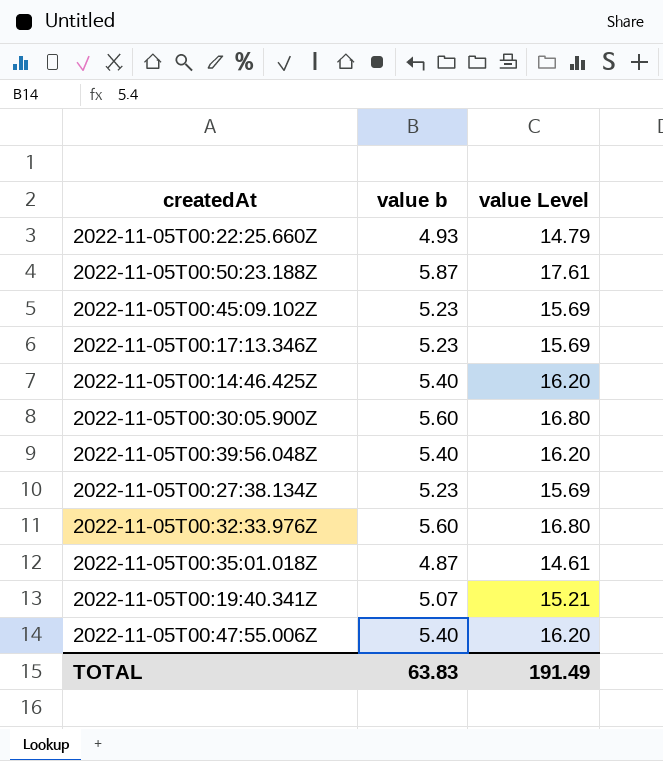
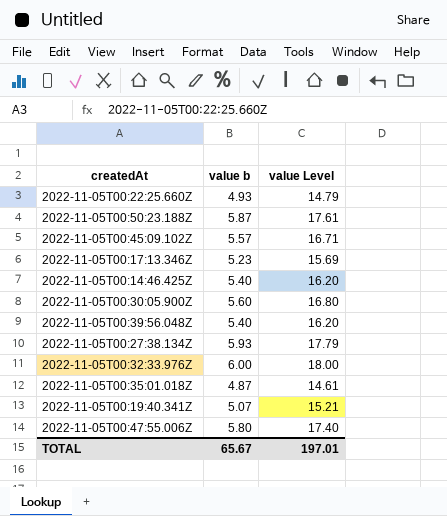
2022-11-05T00:45:09.102Z | value b: 5.23 -> 5.57
2022-11-05T00:45:09.102Z | value Level: 15.69 -> 16.71
2022-11-05T00:27:38.134Z | value b: 5.23 -> 5.93
2022-11-05T00:27:38.134Z | value Level: 15.69 -> 17.79
2022-11-05T00:32:33.976Z | value b: 5.60 -> 6.00
2022-11-05T00:32:33.976Z | value Level: 16.80 -> 18.00
2022-11-05T00:47:55.006Z | value b: 5.40 -> 5.80
2022-11-05T00:47:55.006Z | value Level: 16.20 -> 17.40
TOTAL | value b: 63.83 -> 65.67
TOTAL | value Level: 191.49 -> 197.01

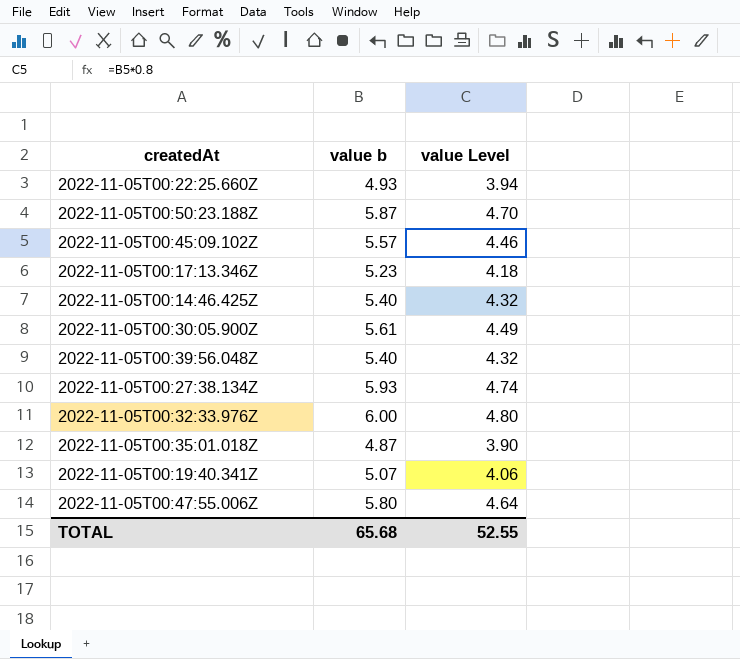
column value Level | formula: [value b] * 3 -> [value b] * 0.8
2022-11-05T00:30:05.900Z | value b: 5.60 -> 5.61
TOTAL | value b: 65.67 -> 65.68
TOTAL | value Level: 197.01 -> 52.55

